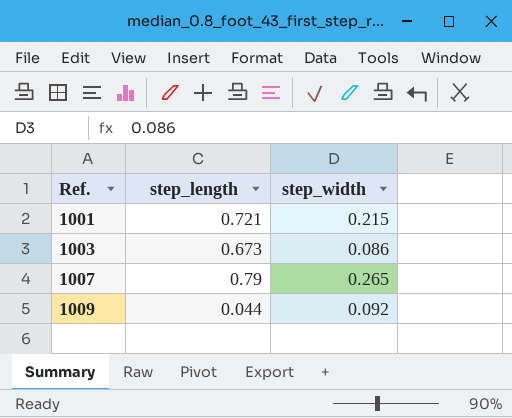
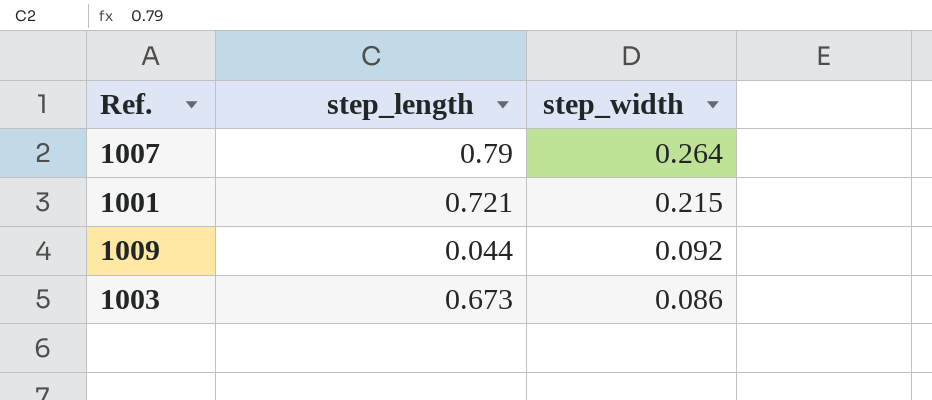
row order: Ref. ascending -> step_width descending
1007 | step_width: 0.265 -> 0.264

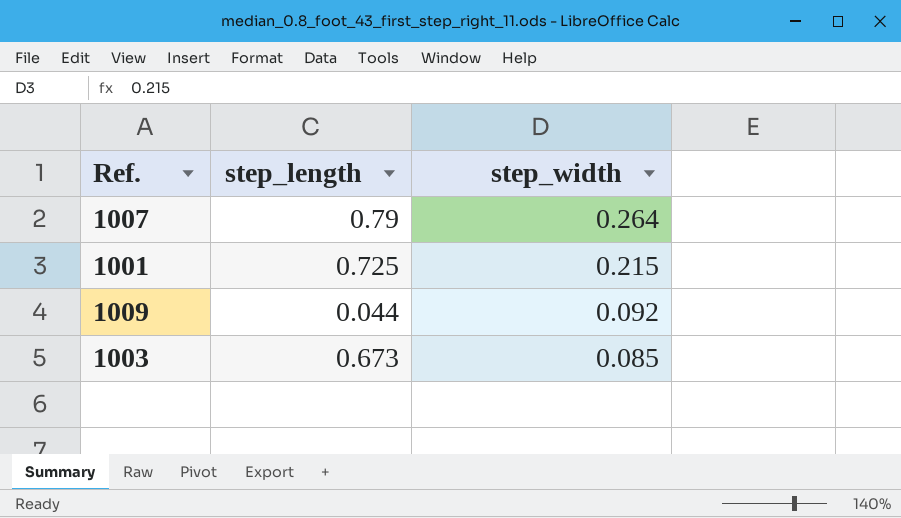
1001 | step_length: 0.721 -> 0.725
1003 | step_width: 0.086 -> 0.085

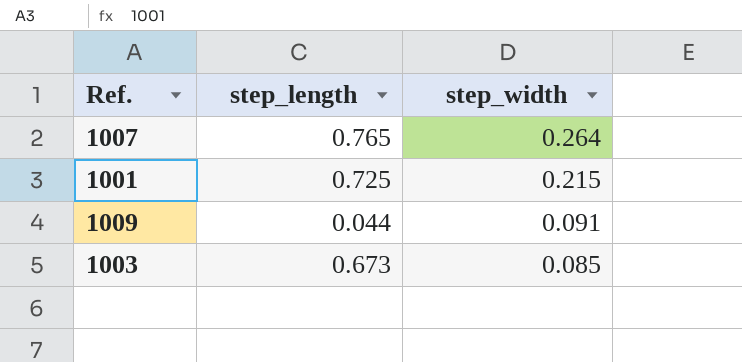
1007 | step_length: 0.79 -> 0.765
1009 | step_width: 0.092 -> 0.091

